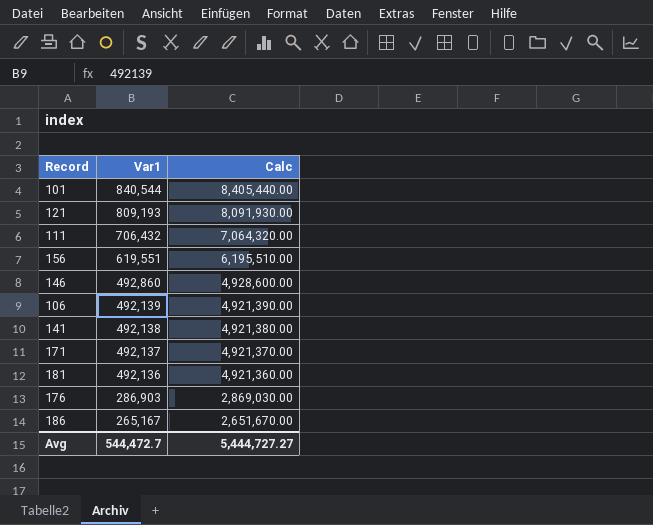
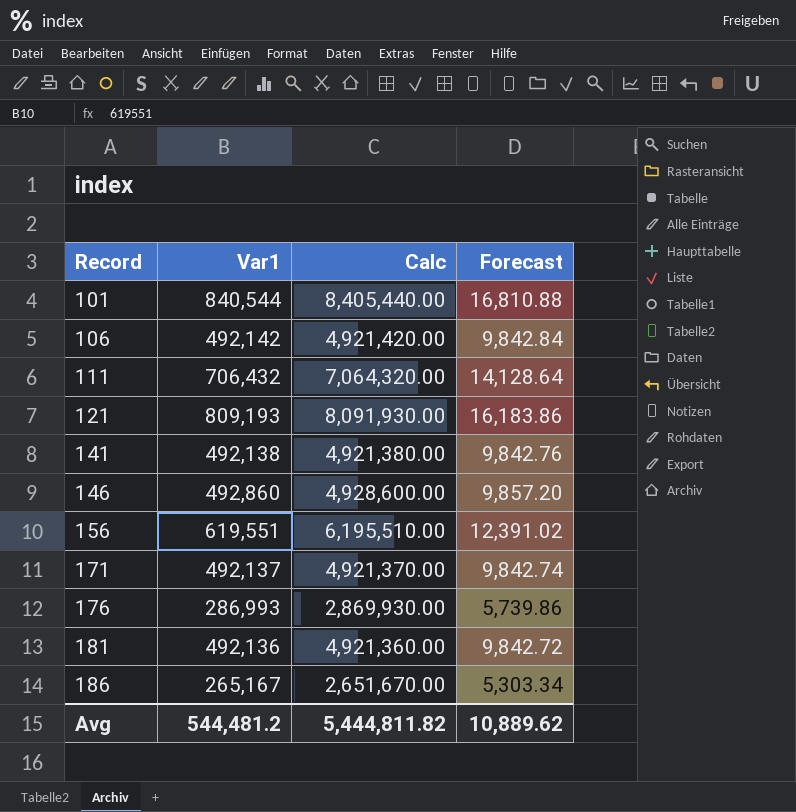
row order: Var1 descending -> Record ascending
column Forecast | formula: none -> [Var1] * 0.02
106 | Var1: 492,139 -> 492,142
106 | Calc: 4,921,390.00 -> 4,921,420.00
176 | Var1: 286,903 -> 286,993
176 | Calc: 2,869,030.00 -> 2,869,930.00
Avg | Var1: 544,472.7 -> 544,481.2
Avg | Calc: 5,444,727.27 -> 5,444,811.82

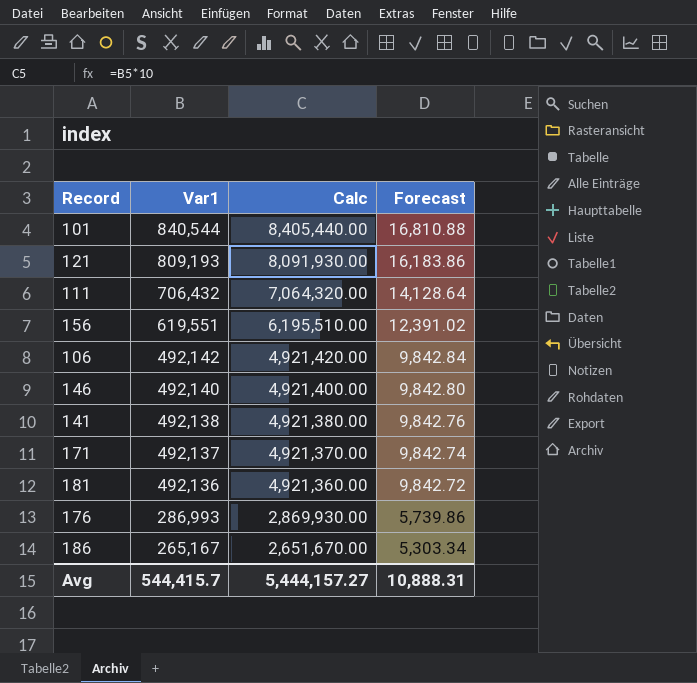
row order: Record ascending -> Var1 descending
146 | Var1: 492,860 -> 492,140
146 | Calc: 4,928,600.00 -> 4,921,400.00
146 | Forecast: 9,857.20 -> 9,842.80
Avg | Var1: 544,481.2 -> 544,415.7
Avg | Calc: 5,444,811.82 -> 5,444,157.27
Avg | Forecast: 10,889.62 -> 10,888.31

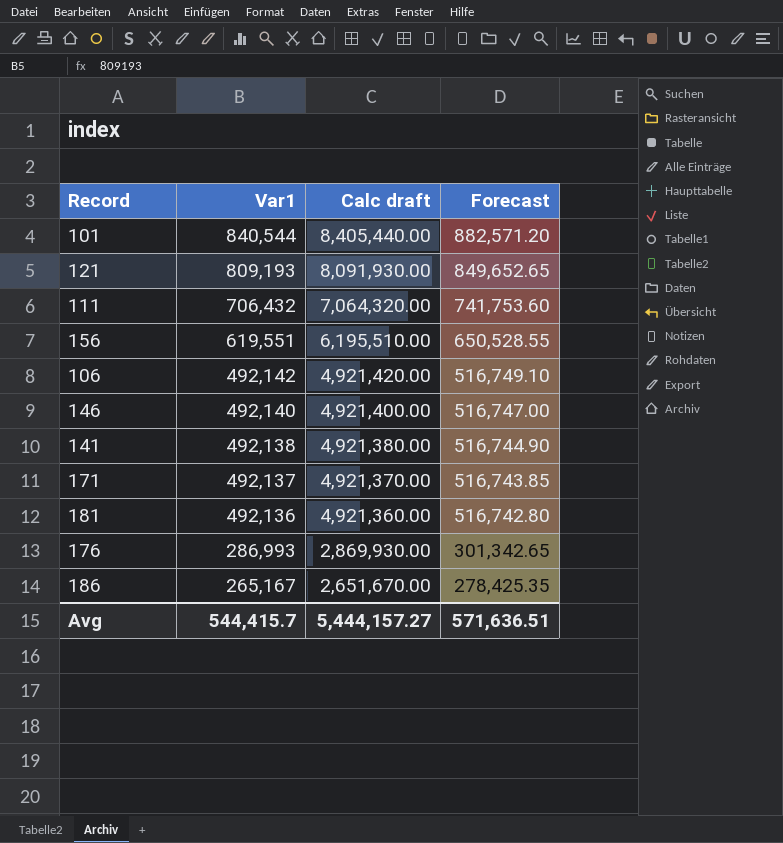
column name: Calc -> Calc draft
column Forecast | formula: [Var1] * 0.02 -> [Var1] * 1.05
Avg | Forecast: 10,888.31 -> 571,636.51

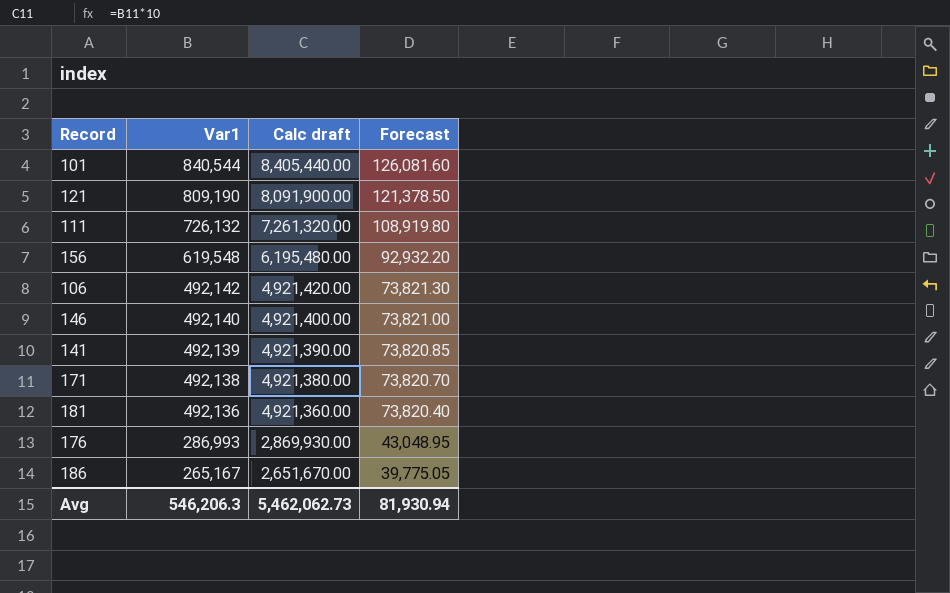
column Forecast | formula: [Var1] * 1.05 -> [Var1] * 0.15
121 | Var1: 809,193 -> 809,190
121 | Calc draft: 8,091,930.00 -> 8,091,900.00
111 | Var1: 706,432 -> 726,132
111 | Calc draft: 7,064,320.00 -> 7,261,320.00
156 | Var1: 619,551 -> 619,548
156 | Calc draft: 6,195,510.00 -> 6,195,480.00
141 | Var1: 492,138 -> 492,139
141 | Calc draft: 4,921,380.00 -> 4,921,390.00
171 | Var1: 492,137 -> 492,138
171 | Calc draft: 4,921,370.00 -> 4,921,380.00
Avg | Var1: 544,415.7 -> 546,206.3
Avg | Calc draft: 5,444,157.27 -> 5,462,062.73
Avg | Forecast: 571,636.51 -> 81,930.94

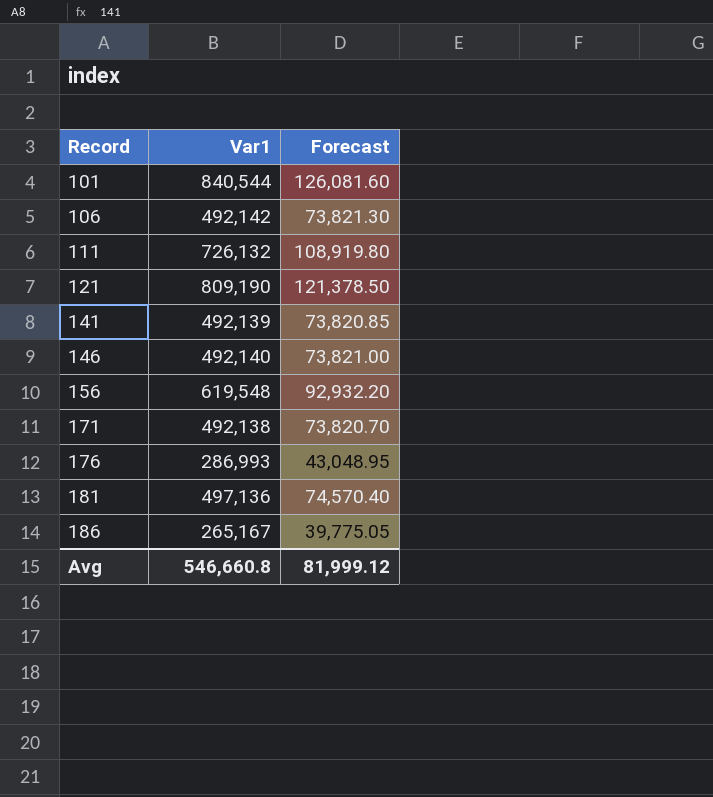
row order: Var1 descending -> Record ascending
column Calc draft | formula: [Var1] * 10 -> none
181 | Var1: 492,136 -> 497,136
181 | Forecast: 73,820.40 -> 74,570.40
Avg | Var1: 546,206.3 -> 546,660.8
Avg | Forecast: 81,930.94 -> 81,999.12

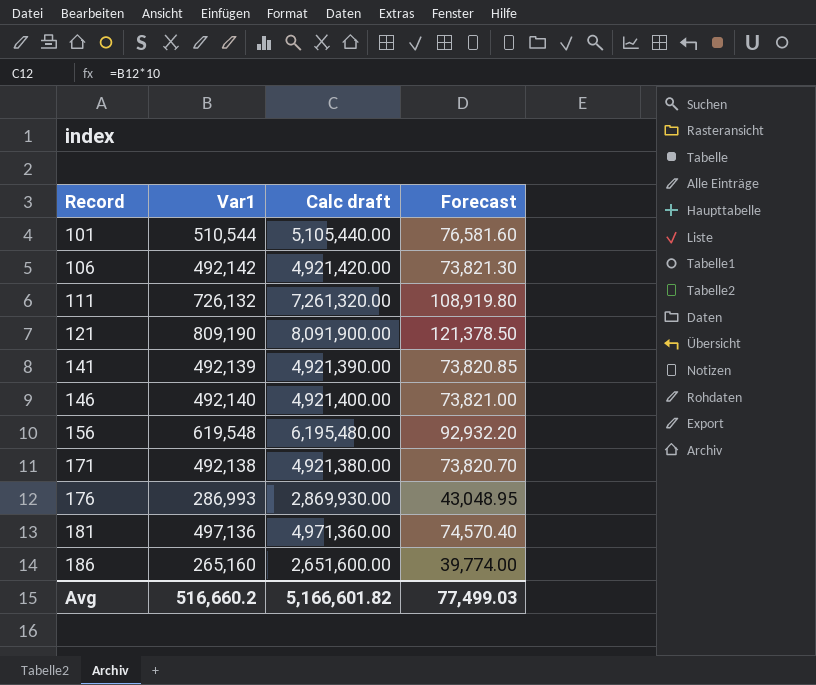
column Calc draft | formula: none -> [Var1] * 10
101 | Var1: 840,544 -> 510,544
101 | Forecast: 126,081.60 -> 76,581.60
186 | Var1: 265,167 -> 265,160
186 | Forecast: 39,775.05 -> 39,774.00
Avg | Var1: 546,660.8 -> 516,660.2
Avg | Forecast: 81,999.12 -> 77,499.03

